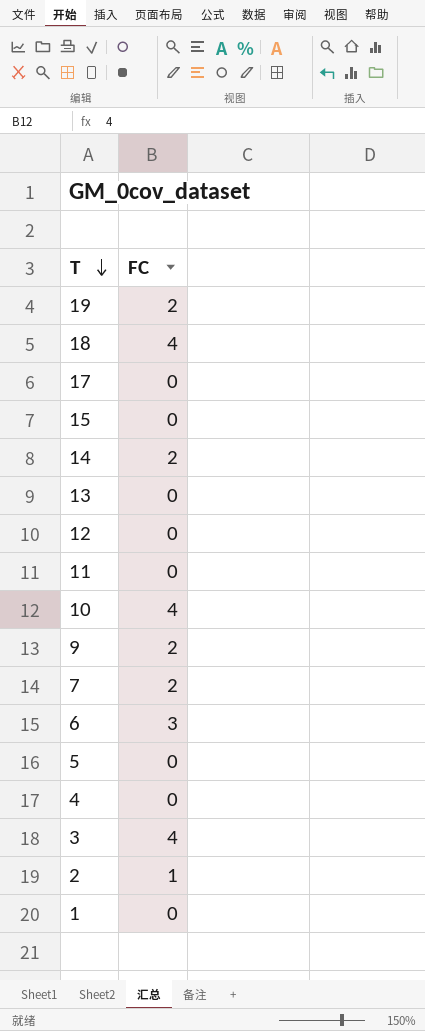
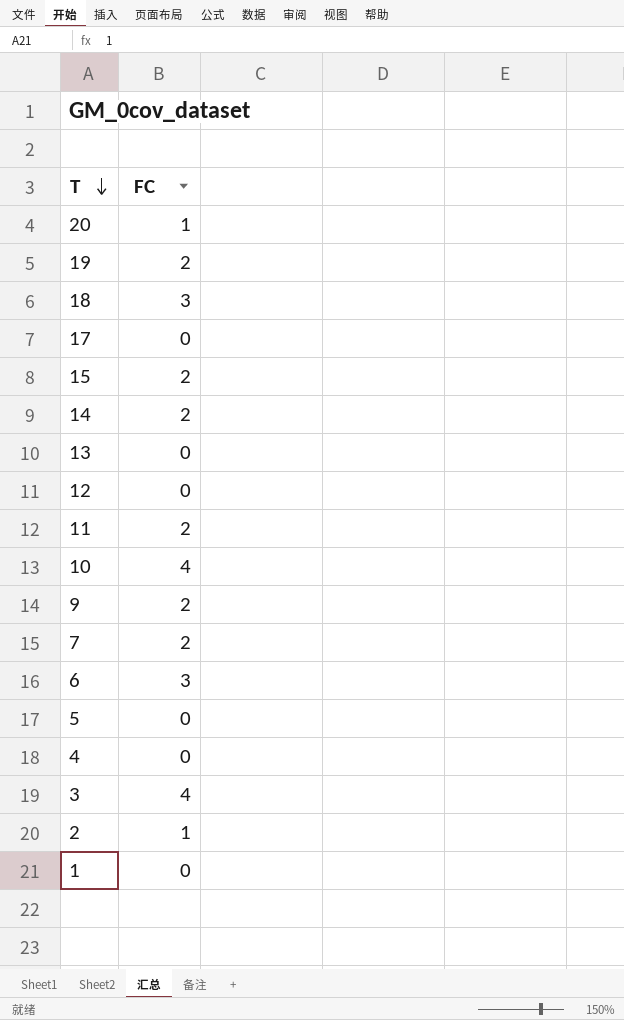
row 20: none -> 1
18 | FC: 4 -> 3
15 | FC: 0 -> 2
11 | FC: 0 -> 2

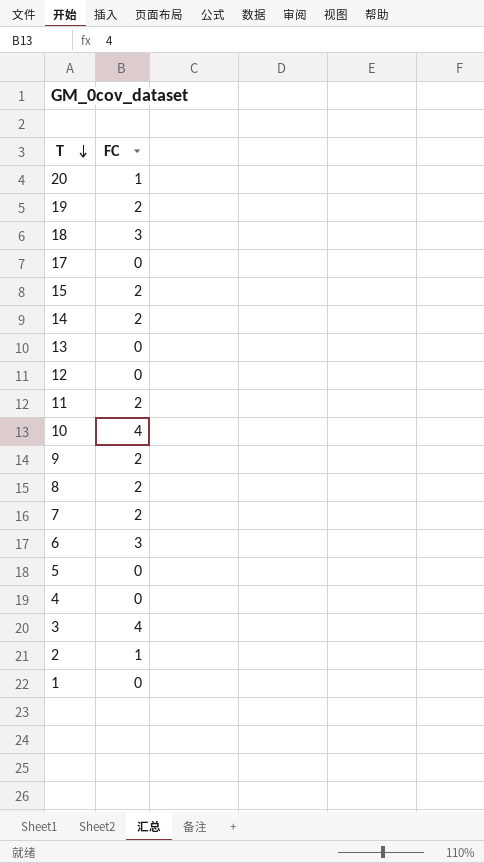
row 8: none -> 2

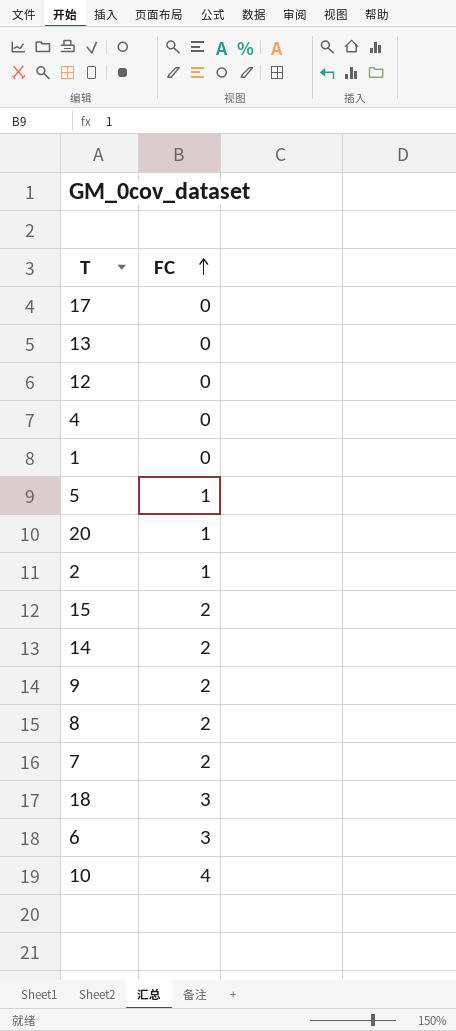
row order: T descending -> FC ascending
row 19: 2 -> none
row 11: 2 -> none
row 3: 4 -> none
5 | FC: 0 -> 1

